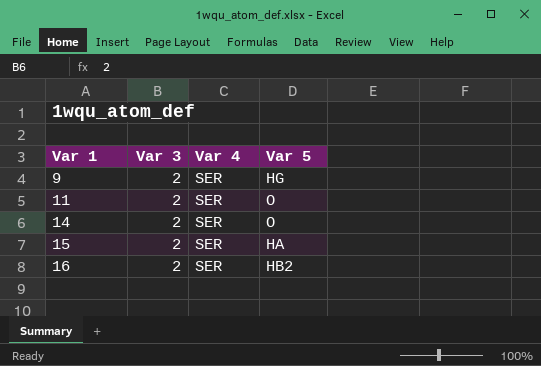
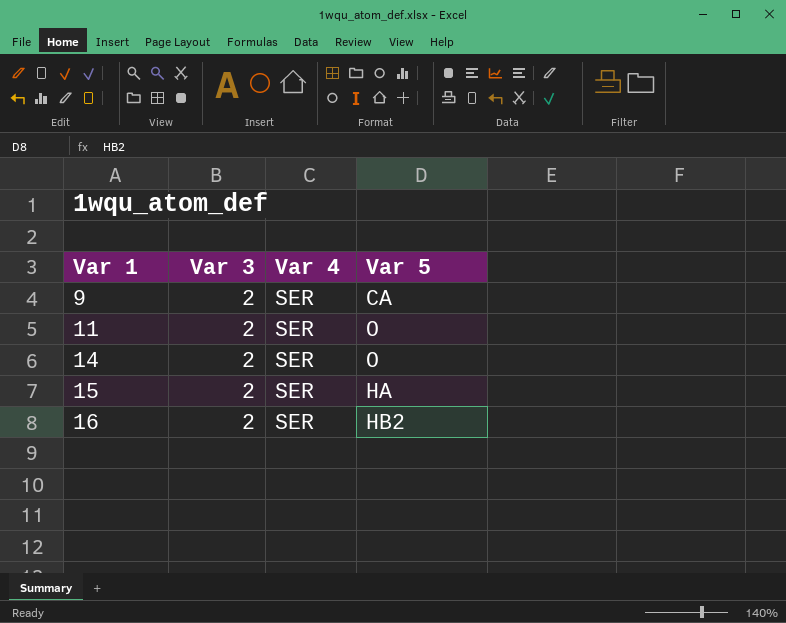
9 | Var 5: HG -> CA

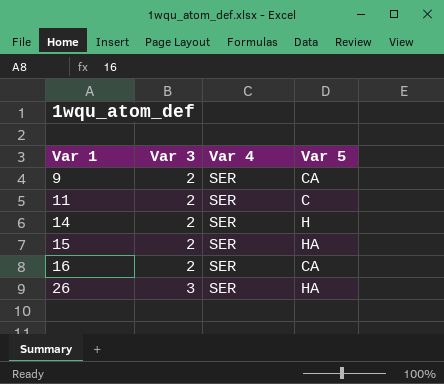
11 | Var 5: O -> C
14 | Var 5: O -> H
16 | Var 5: HB2 -> CA
row 26: none -> 3 | SER | HA

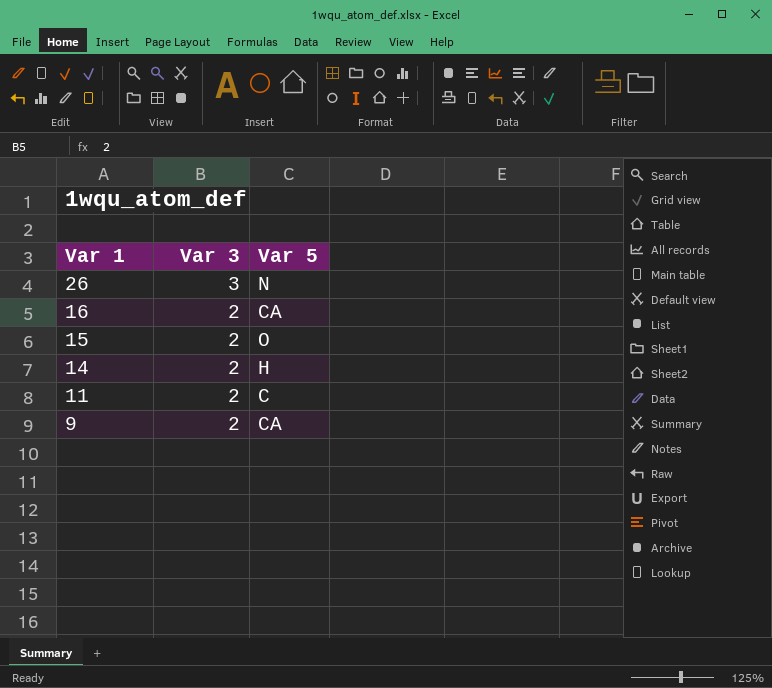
row order: Var 1 ascending -> Var 1 descending
column Var 4 | position: 3 -> none
26 | Var 5: HA -> N
15 | Var 5: HA -> O

